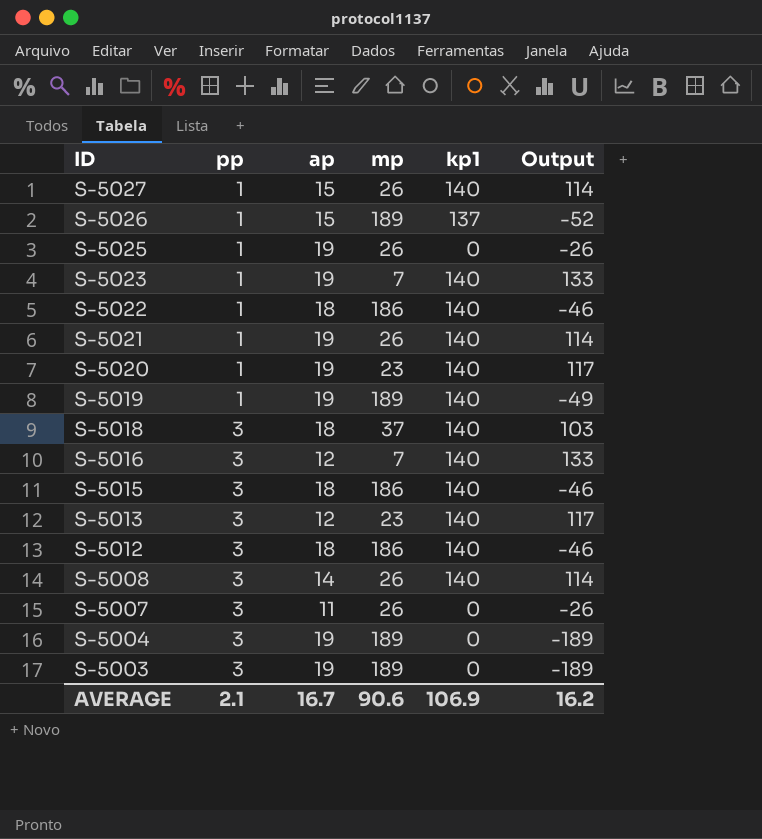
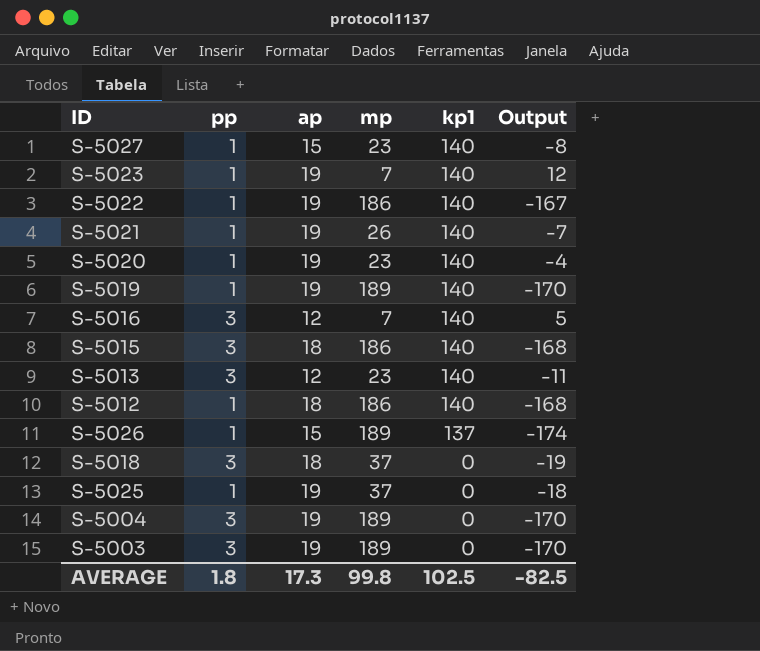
row order: ID descending -> kp1 descending
column Output | formula: [kp1] - [mp] -> [ap] - [mp]
row S-5008: 3 | 14 | 26 | 140 | 114 -> none
row S-5007: 3 | 11 | 26 | 0 | -26 -> none
S-5027 | mp: 26 -> 23
S-5022 | ap: 18 -> 19
S-5012 | pp: 3 -> 1
S-5018 | kp1: 140 -> 0
S-5025 | mp: 26 -> 37
AVERAGE | pp: 2.1 -> 1.8
AVERAGE | ap: 16.7 -> 17.3
AVERAGE | mp: 90.6 -> 99.8
AVERAGE | kp1: 106.9 -> 102.5
AVERAGE | Output: 16.2 -> -82.5

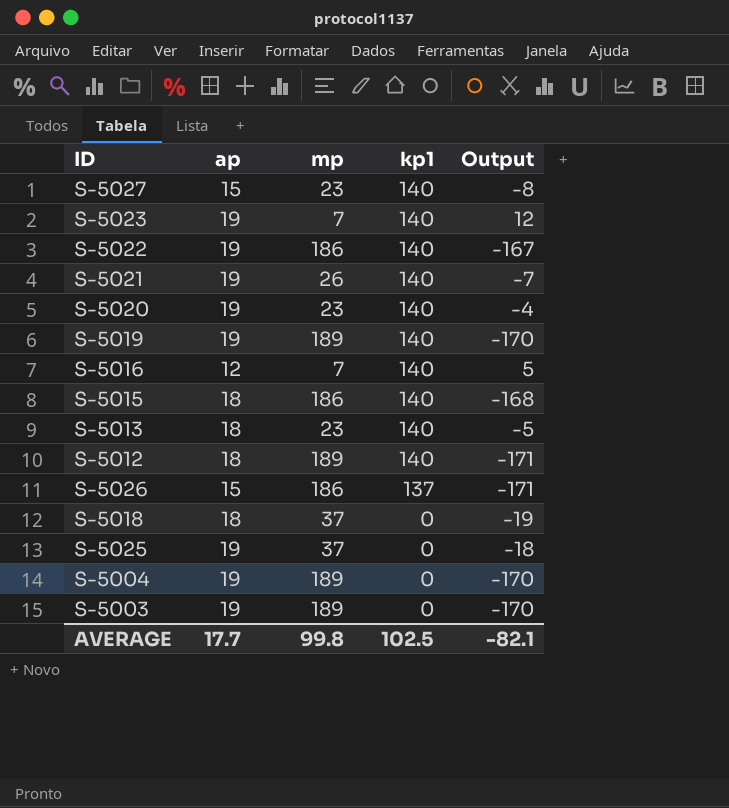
column pp | position: 2 -> none
S-5013 | ap: 12 -> 18
S-5013 | Output: -11 -> -5
S-5012 | mp: 186 -> 189
S-5012 | Output: -168 -> -171
S-5026 | mp: 189 -> 186
S-5026 | Output: -174 -> -171
AVERAGE | ap: 17.3 -> 17.7
AVERAGE | Output: -82.5 -> -82.1

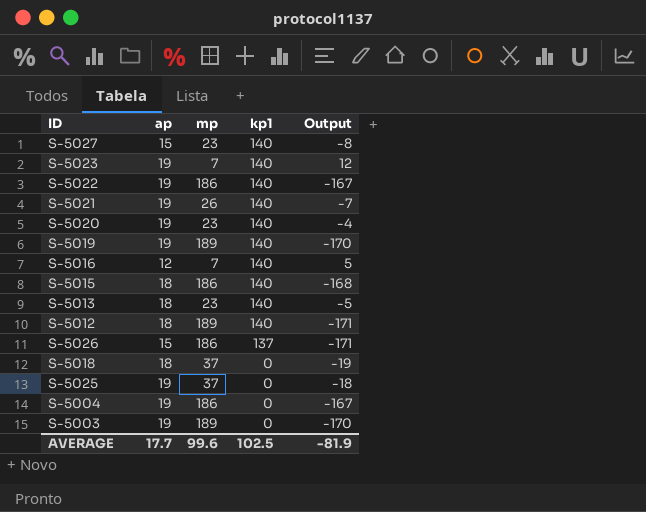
S-5004 | mp: 189 -> 186
S-5004 | Output: -170 -> -167
AVERAGE | mp: 99.8 -> 99.6
AVERAGE | Output: -82.1 -> -81.9

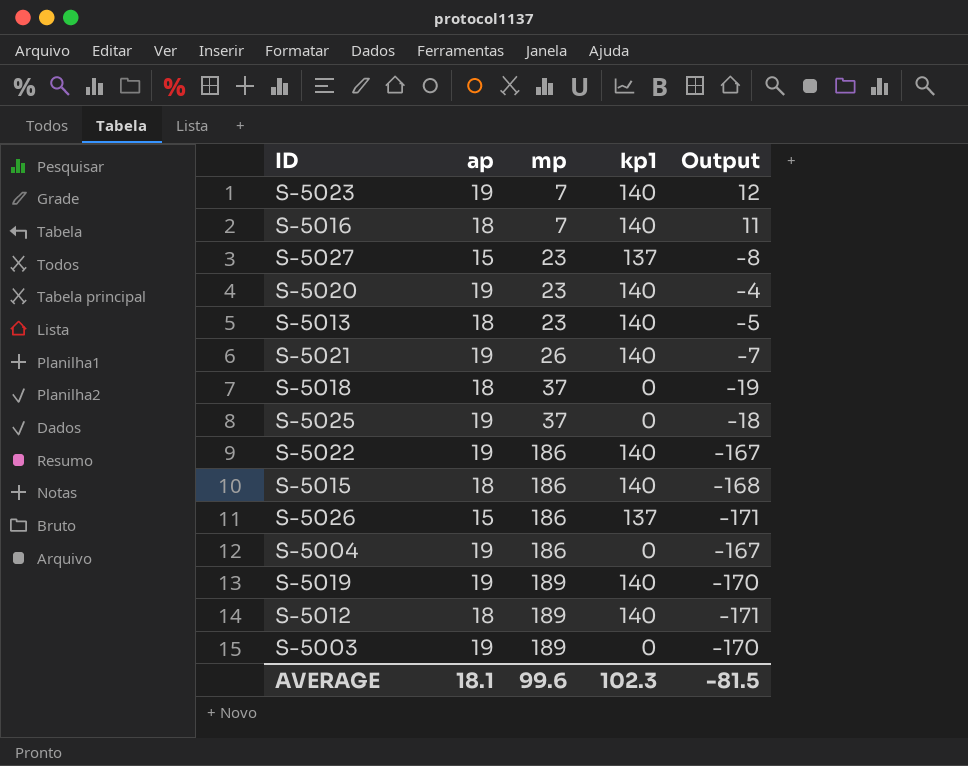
row order: kp1 descending -> mp ascending
S-5016 | ap: 12 -> 18
S-5016 | Output: 5 -> 11
S-5027 | kp1: 140 -> 137
AVERAGE | ap: 17.7 -> 18.1
AVERAGE | kp1: 102.5 -> 102.3
AVERAGE | Output: -81.9 -> -81.5

